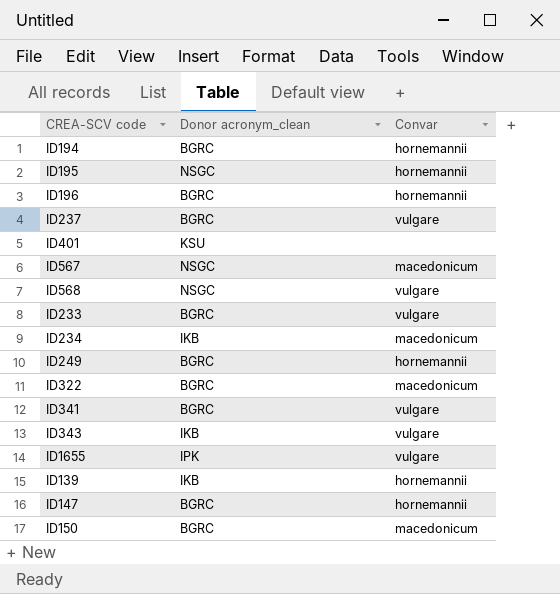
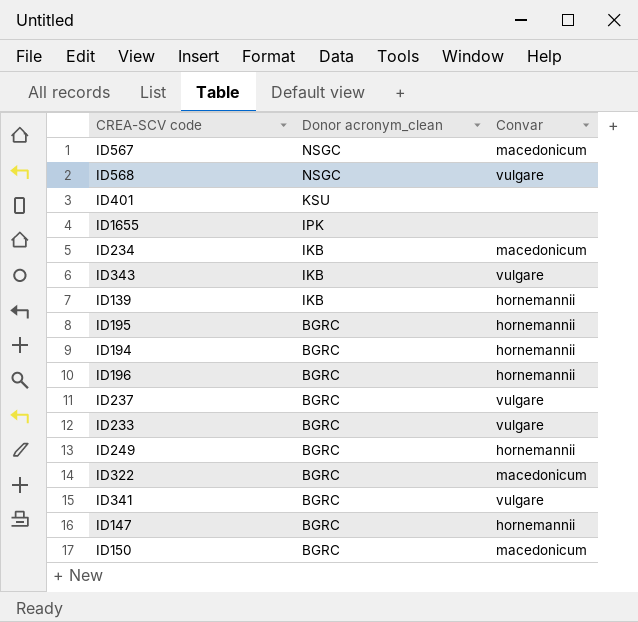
row order: none -> Donor acronym_clean descending
ID1655 | Convar: vulgare -> none
ID195 | Donor acronym_clean: NSGC -> BGRC

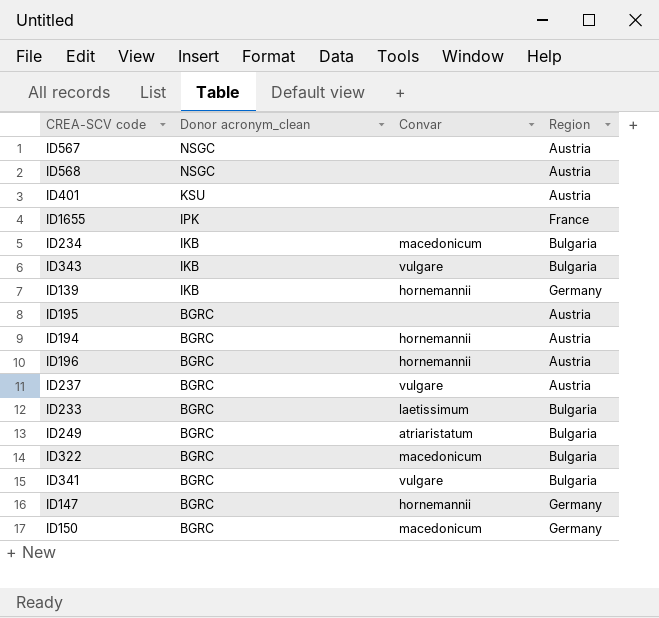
column Region | position: none -> 4
ID567 | Convar: macedonicum -> none
ID568 | Convar: vulgare -> none
ID195 | Convar: hornemannii -> none
ID233 | Convar: vulgare -> laetissimum
ID249 | Convar: hornemannii -> atriaristatum

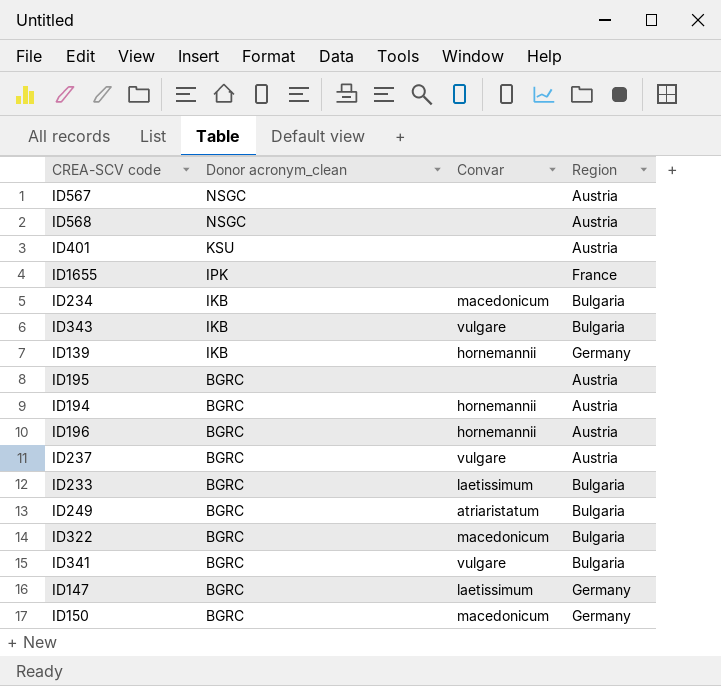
ID147 | Convar: hornemannii -> laetissimum

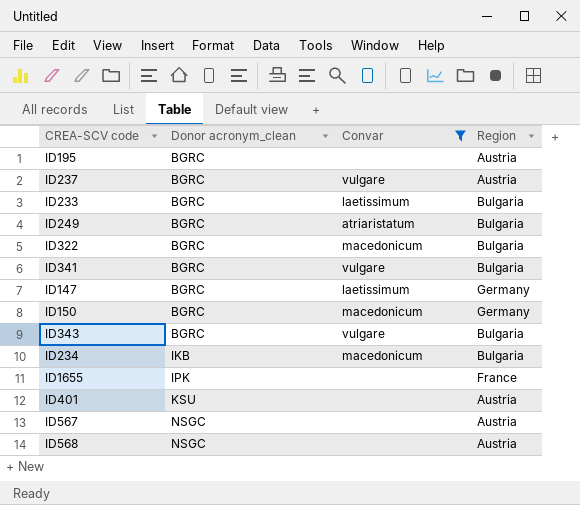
filter: none -> Convar != hornemannii
row order: Donor acronym_clean descending -> Donor acronym_clean ascending
ID343 | Donor acronym_clean: IKB -> BGRC

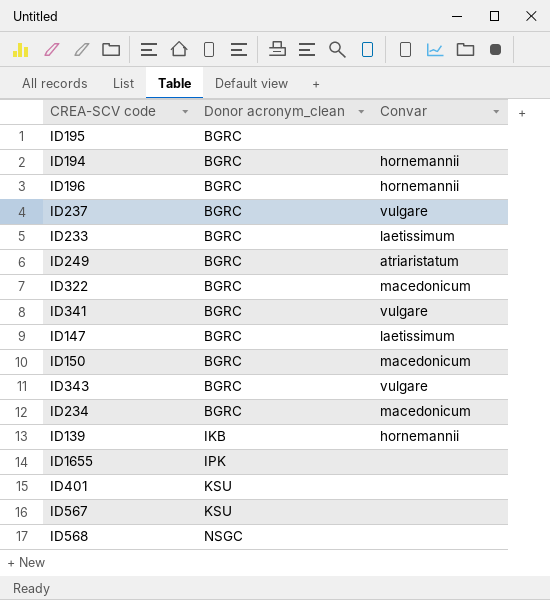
filter: Convar != hornemannii -> none
column Region | position: 4 -> none
ID234 | Donor acronym_clean: IKB -> BGRC
ID567 | Donor acronym_clean: NSGC -> KSU

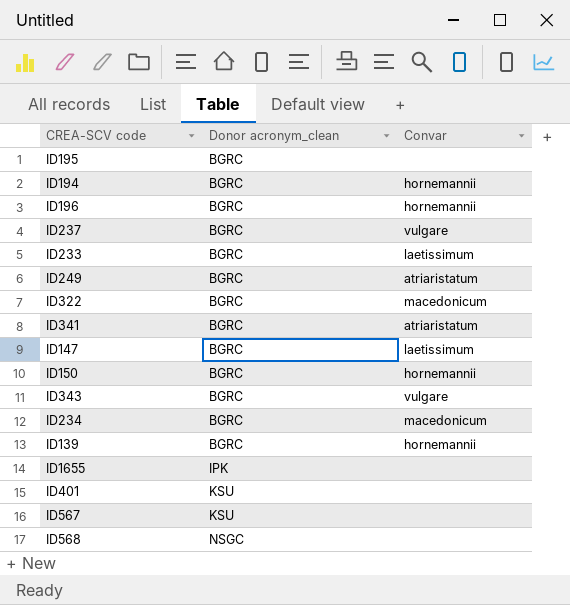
ID341 | Convar: vulgare -> atriaristatum
ID150 | Convar: macedonicum -> hornemannii
ID139 | Donor acronym_clean: IKB -> BGRC

